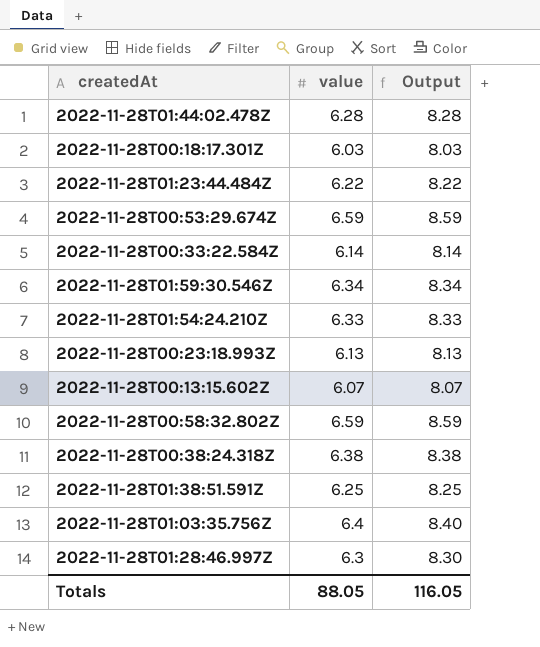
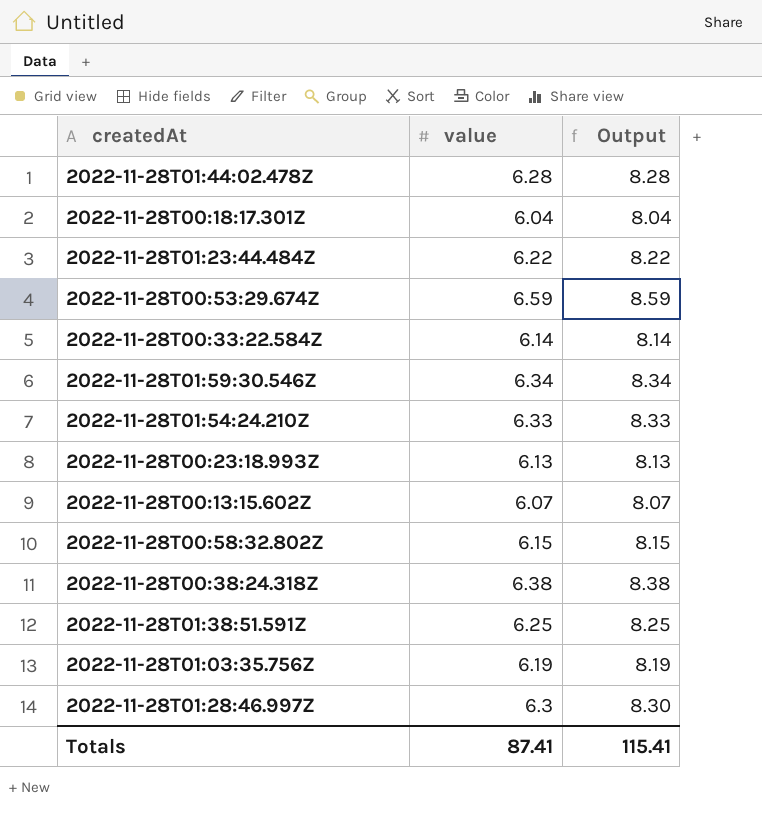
2022-11-28T00:18:17.301Z | value: 6.03 -> 6.04
2022-11-28T00:18:17.301Z | Output: 8.03 -> 8.04
2022-11-28T00:58:32.802Z | value: 6.59 -> 6.15
2022-11-28T00:58:32.802Z | Output: 8.59 -> 8.15
2022-11-28T01:03:35.756Z | value: 6.4 -> 6.19
2022-11-28T01:03:35.756Z | Output: 8.40 -> 8.19
Totals | value: 88.05 -> 87.41
Totals | Output: 116.05 -> 115.41

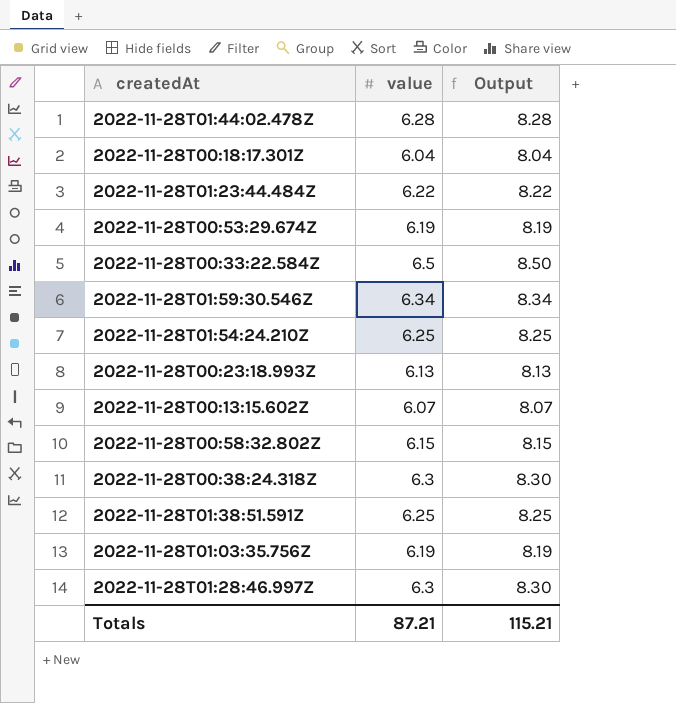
2022-11-28T00:53:29.674Z | value: 6.59 -> 6.19
2022-11-28T00:53:29.674Z | Output: 8.59 -> 8.19
2022-11-28T00:33:22.584Z | value: 6.14 -> 6.5
2022-11-28T00:33:22.584Z | Output: 8.14 -> 8.50
2022-11-28T01:54:24.210Z | value: 6.33 -> 6.25
2022-11-28T01:54:24.210Z | Output: 8.33 -> 8.25
2022-11-28T00:38:24.318Z | value: 6.38 -> 6.3
2022-11-28T00:38:24.318Z | Output: 8.38 -> 8.30
Totals | value: 87.41 -> 87.21
Totals | Output: 115.41 -> 115.21

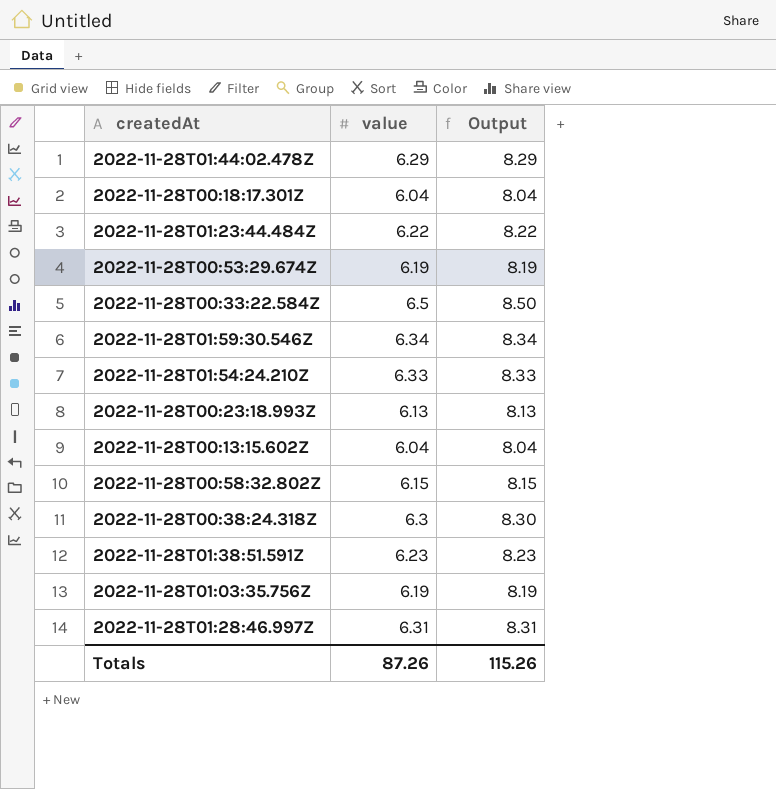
2022-11-28T01:44:02.478Z | value: 6.28 -> 6.29
2022-11-28T01:44:02.478Z | Output: 8.28 -> 8.29
2022-11-28T01:54:24.210Z | value: 6.25 -> 6.33
2022-11-28T01:54:24.210Z | Output: 8.25 -> 8.33
2022-11-28T00:13:15.602Z | value: 6.07 -> 6.04
2022-11-28T00:13:15.602Z | Output: 8.07 -> 8.04
2022-11-28T01:38:51.591Z | value: 6.25 -> 6.23
2022-11-28T01:38:51.591Z | Output: 8.25 -> 8.23
2022-11-28T01:28:46.997Z | value: 6.3 -> 6.31
2022-11-28T01:28:46.997Z | Output: 8.30 -> 8.31
Totals | value: 87.21 -> 87.26
Totals | Output: 115.21 -> 115.26

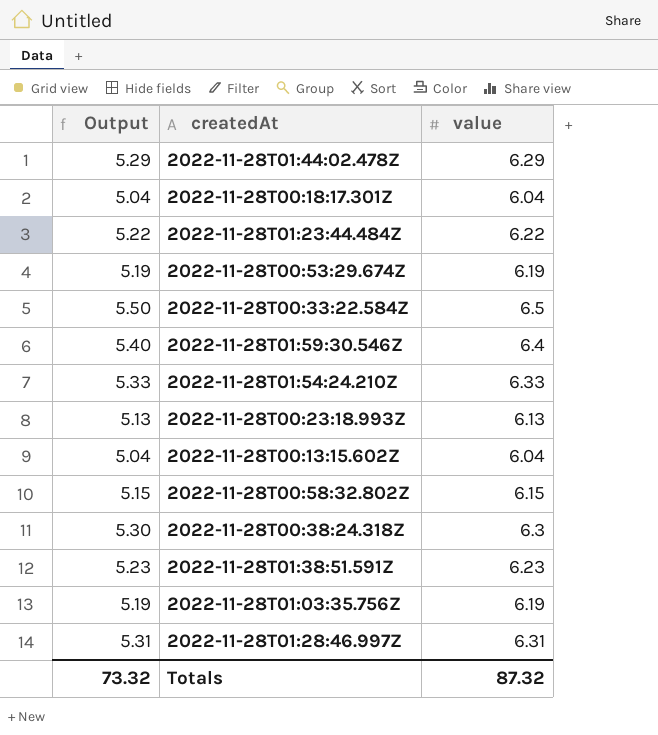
column Output | formula: [value] + 2 -> [value] - 1
column Output | position: 3 -> 1
2022-11-28T01:59:30.546Z | value: 6.34 -> 6.4
Totals | Output: 115.26 -> 73.32
Totals | value: 87.26 -> 87.32

